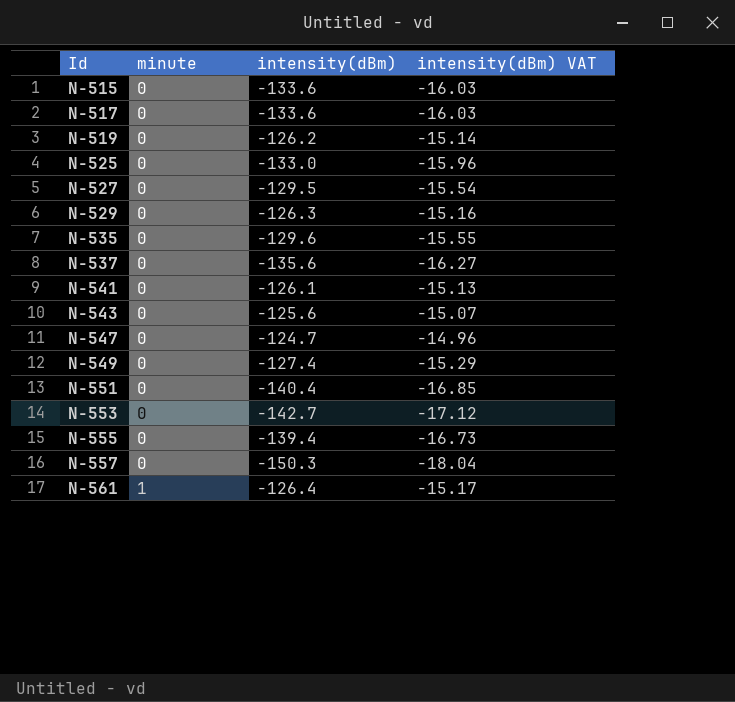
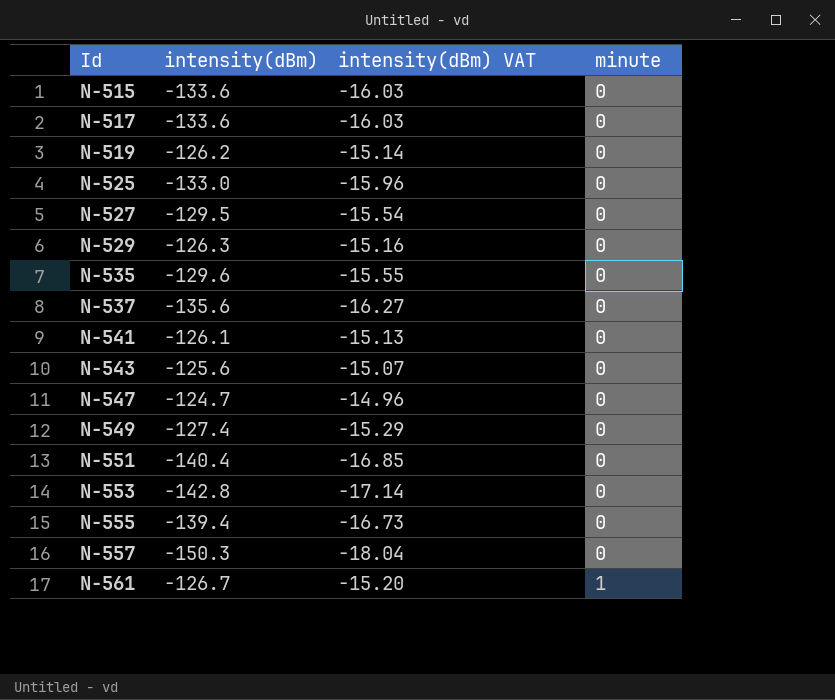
column minute | position: 2 -> 4
N-553 | intensity(dBm): -142.7 -> -142.8
N-553 | intensity(dBm) VAT: -17.12 -> -17.14
N-561 | intensity(dBm): -126.4 -> -126.7
N-561 | intensity(dBm) VAT: -15.17 -> -15.20

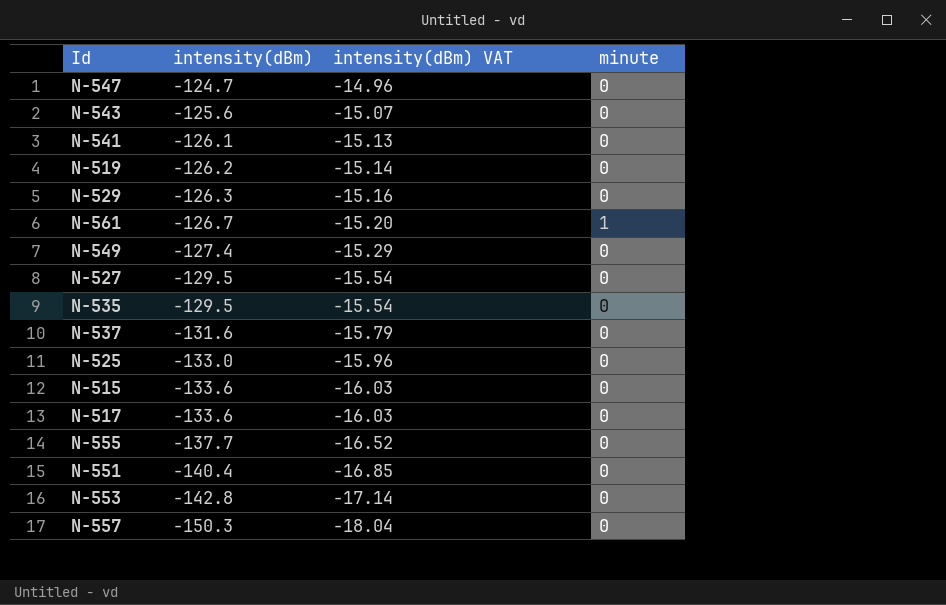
row order: Id ascending -> intensity(dBm) descending
N-535 | intensity(dBm): -129.6 -> -129.5
N-535 | intensity(dBm) VAT: -15.55 -> -15.54
N-537 | intensity(dBm): -135.6 -> -131.6
N-537 | intensity(dBm) VAT: -16.27 -> -15.79
N-555 | intensity(dBm): -139.4 -> -137.7
N-555 | intensity(dBm) VAT: -16.73 -> -16.52

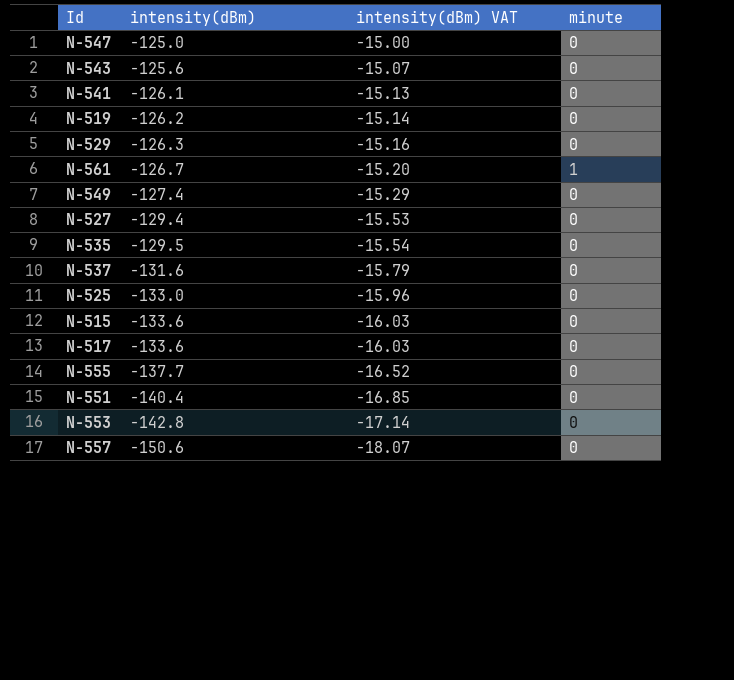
N-547 | intensity(dBm): -124.7 -> -125.0
N-547 | intensity(dBm) VAT: -14.96 -> -15.00
N-527 | intensity(dBm): -129.5 -> -129.4
N-527 | intensity(dBm) VAT: -15.54 -> -15.53
N-557 | intensity(dBm): -150.3 -> -150.6
N-557 | intensity(dBm) VAT: -18.04 -> -18.07

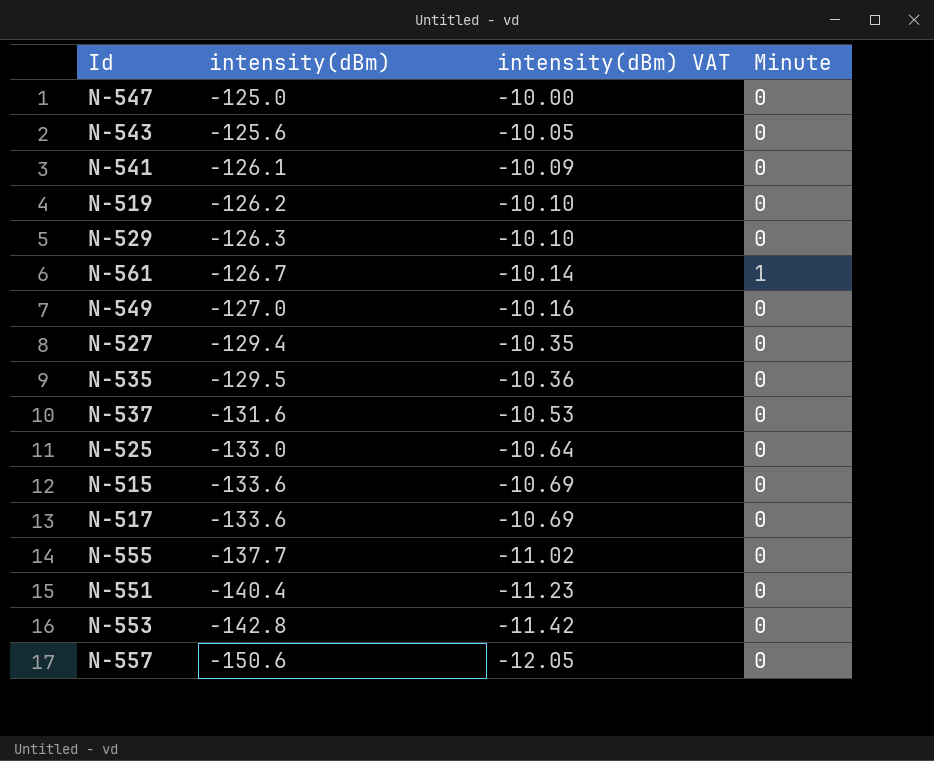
column intensity(dBm) VAT | formula: [intensity(dBm)] * 0.12 -> [intensity(dBm)] * 0.08
column name: minute -> Minute
N-549 | intensity(dBm): -127.4 -> -127.0

